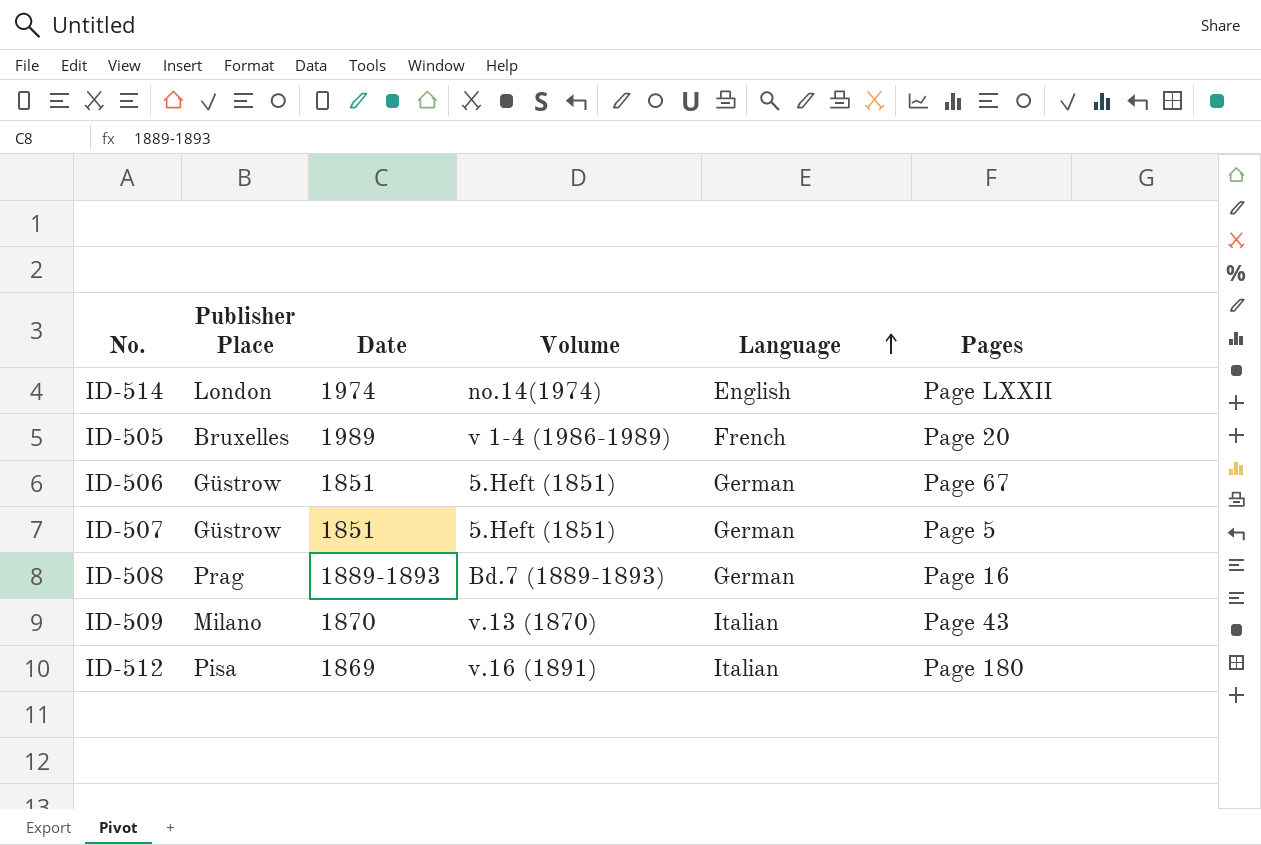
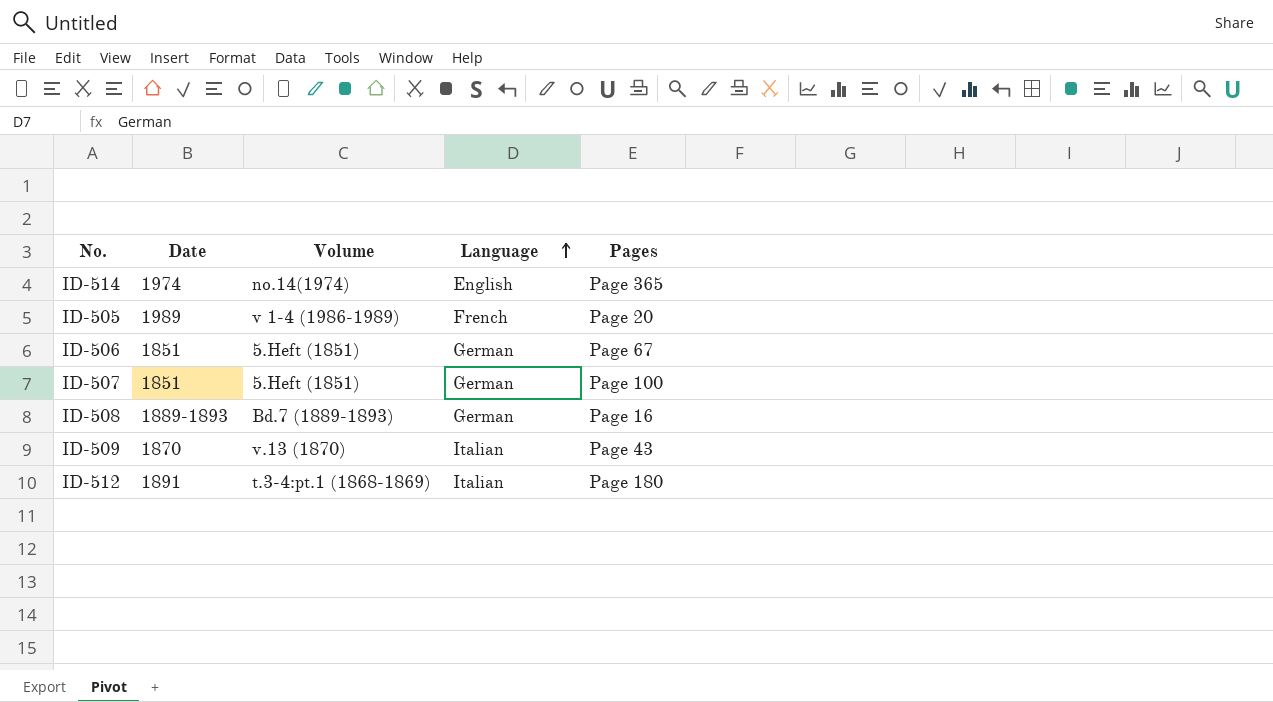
column Publisher Place | position: 2 -> none
ID-514 | Pages: Page LXXII -> Page 365
ID-507 | Pages: Page 5 -> Page 100
ID-512 | Date: 1869 -> 1891
ID-512 | Volume: v.16 (1891) -> t.3-4:pt.1 (1868-1869)

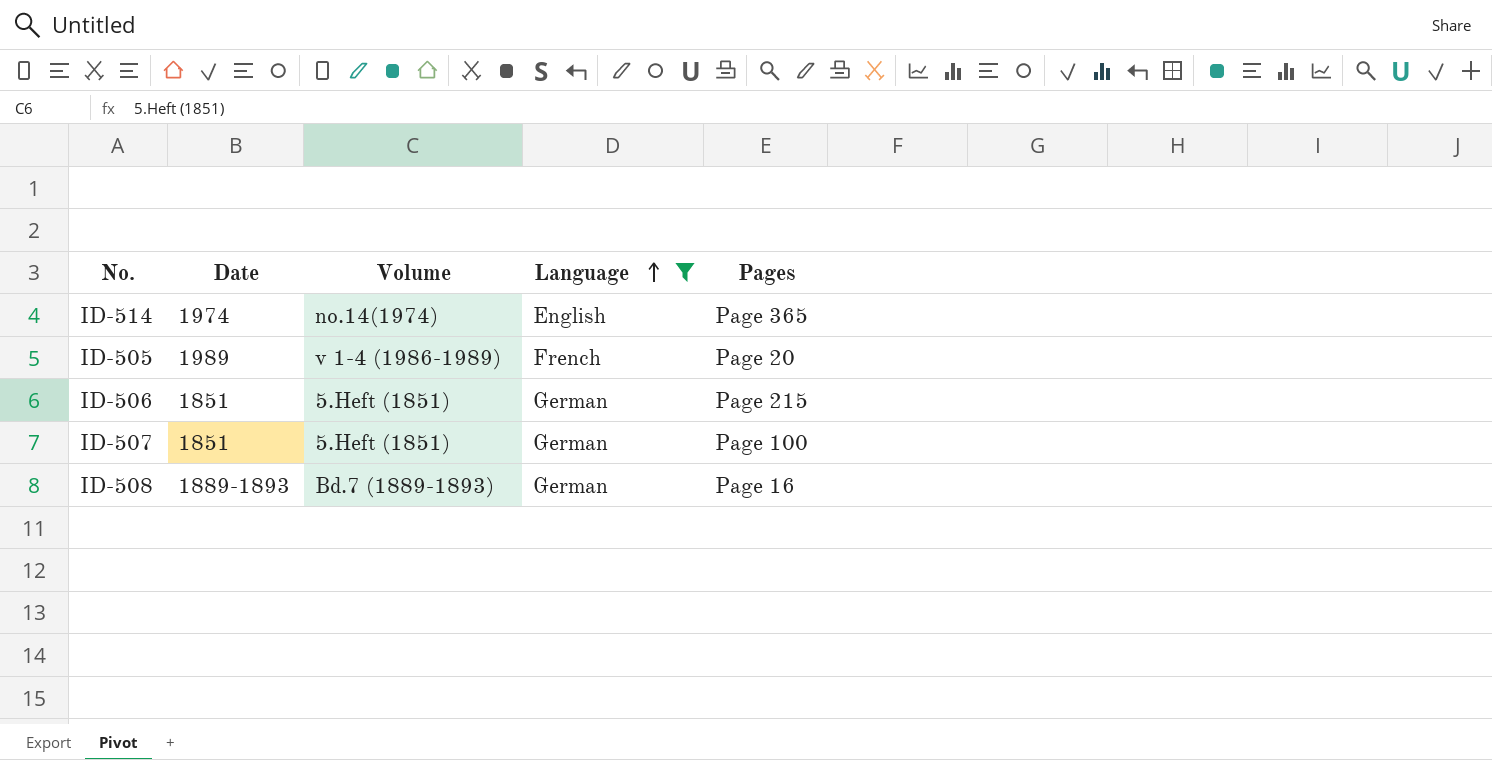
filter: none -> Language != Italian
ID-506 | Pages: Page 67 -> Page 215

